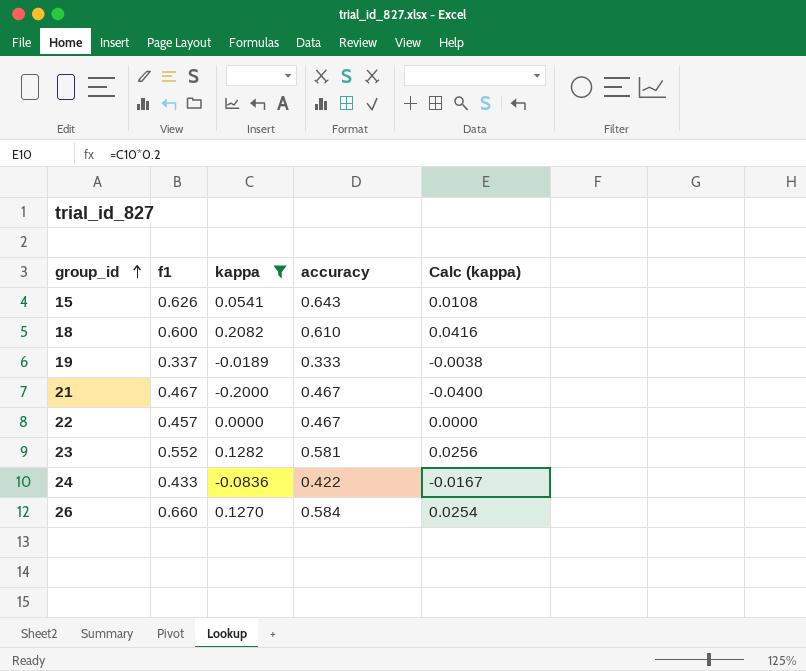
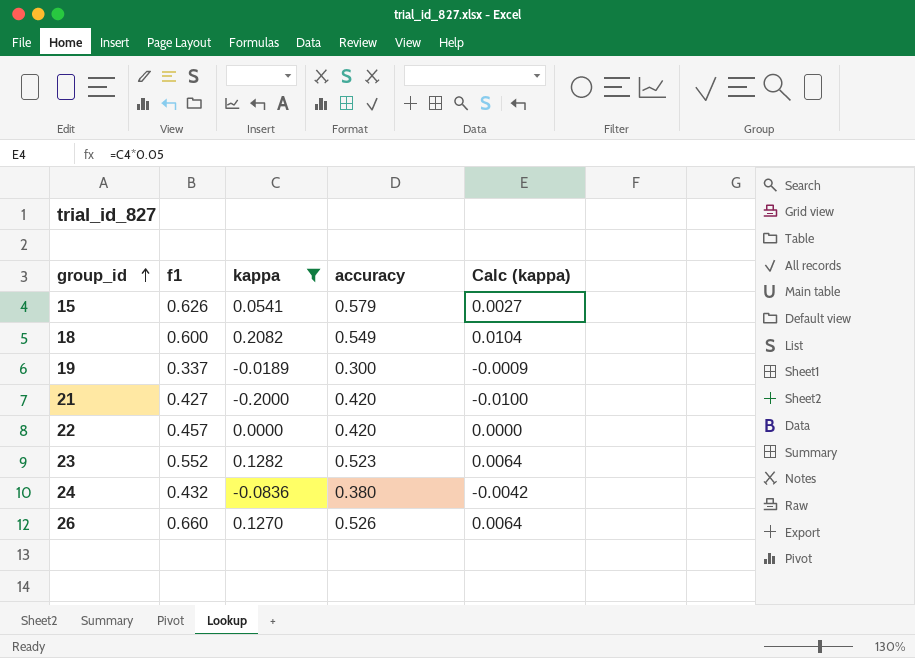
column Calc (kappa) | formula: [kappa] * 0.2 -> [kappa] * 0.05
15 | accuracy: 0.643 -> 0.579
18 | accuracy: 0.610 -> 0.549
19 | accuracy: 0.333 -> 0.300
21 | f1: 0.467 -> 0.427
21 | accuracy: 0.467 -> 0.420
22 | accuracy: 0.467 -> 0.420
23 | accuracy: 0.581 -> 0.523
24 | f1: 0.433 -> 0.432
24 | accuracy: 0.422 -> 0.380
26 | accuracy: 0.584 -> 0.526

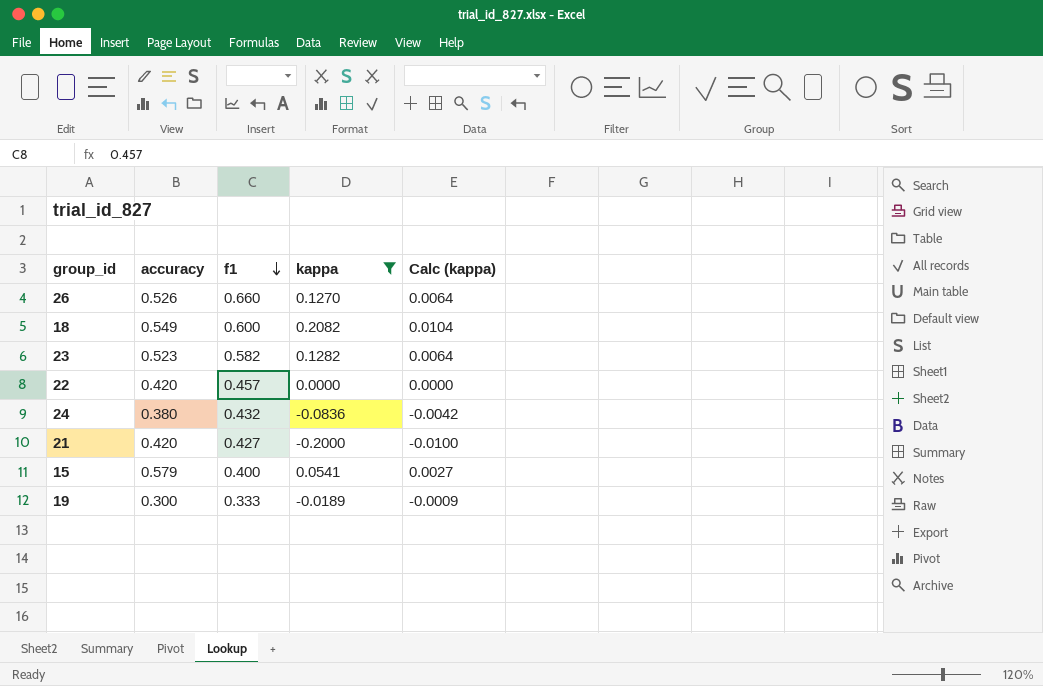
row order: group_id ascending -> f1 descending
column accuracy | position: 4 -> 2
23 | f1: 0.552 -> 0.582
15 | f1: 0.626 -> 0.400
19 | f1: 0.337 -> 0.333

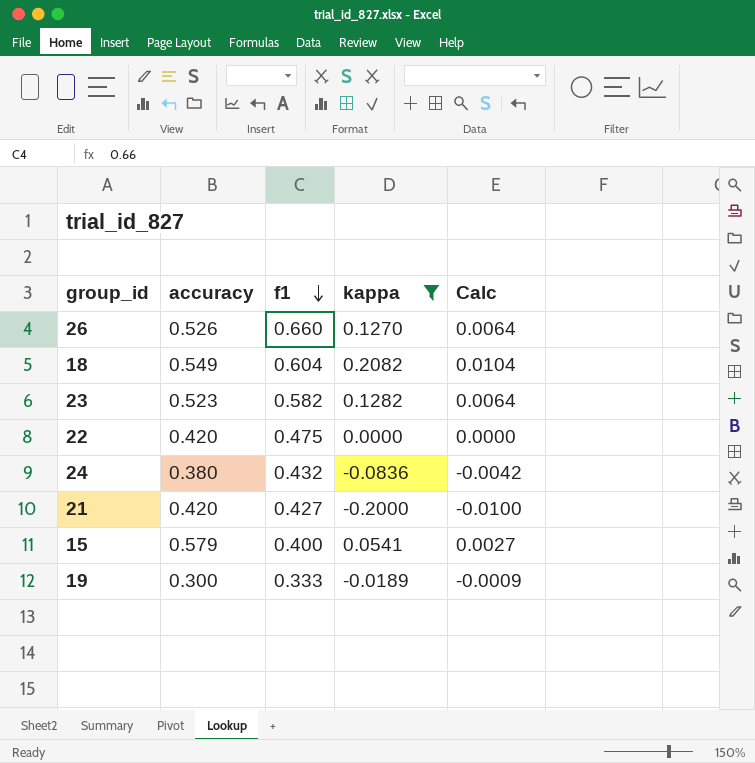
column name: Calc (kappa) -> Calc
18 | f1: 0.600 -> 0.604
22 | f1: 0.457 -> 0.475

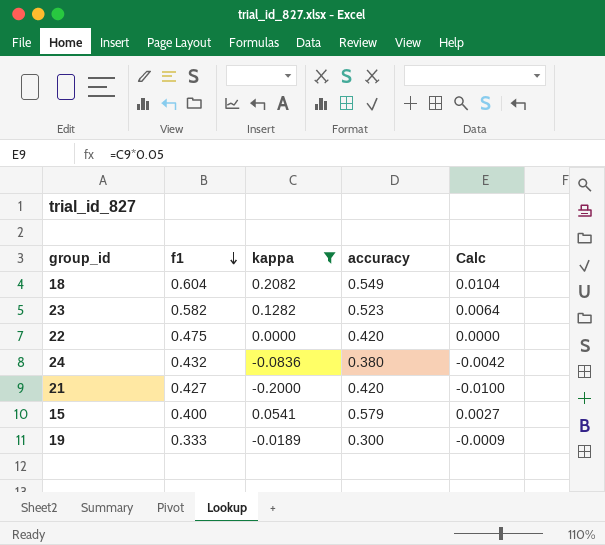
column accuracy | position: 2 -> 4
row 26: 0.526 | 0.660 | 0.1270 | 0.0064 -> none

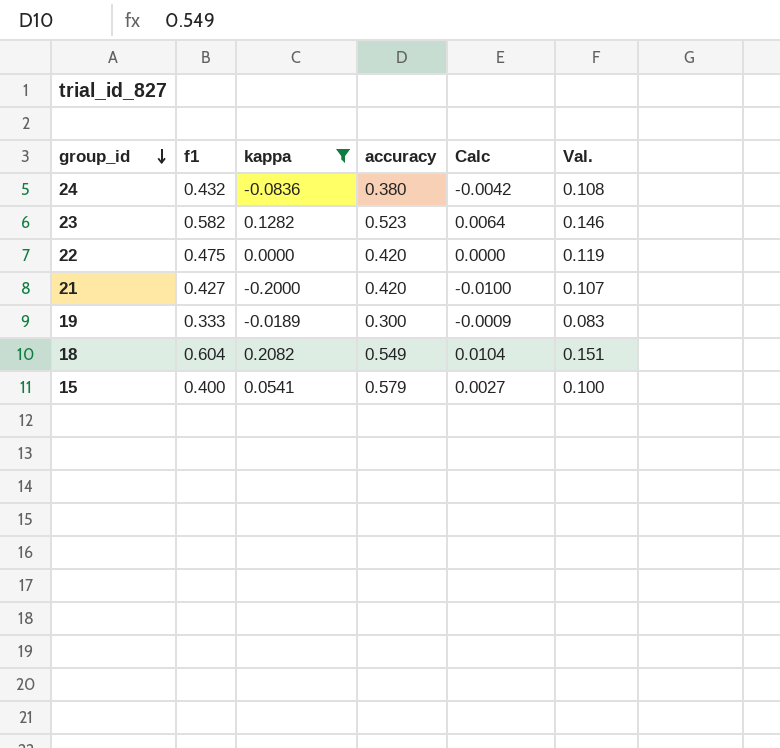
row order: f1 descending -> group_id descending
column Val. | formula: none -> [f1] * 0.25

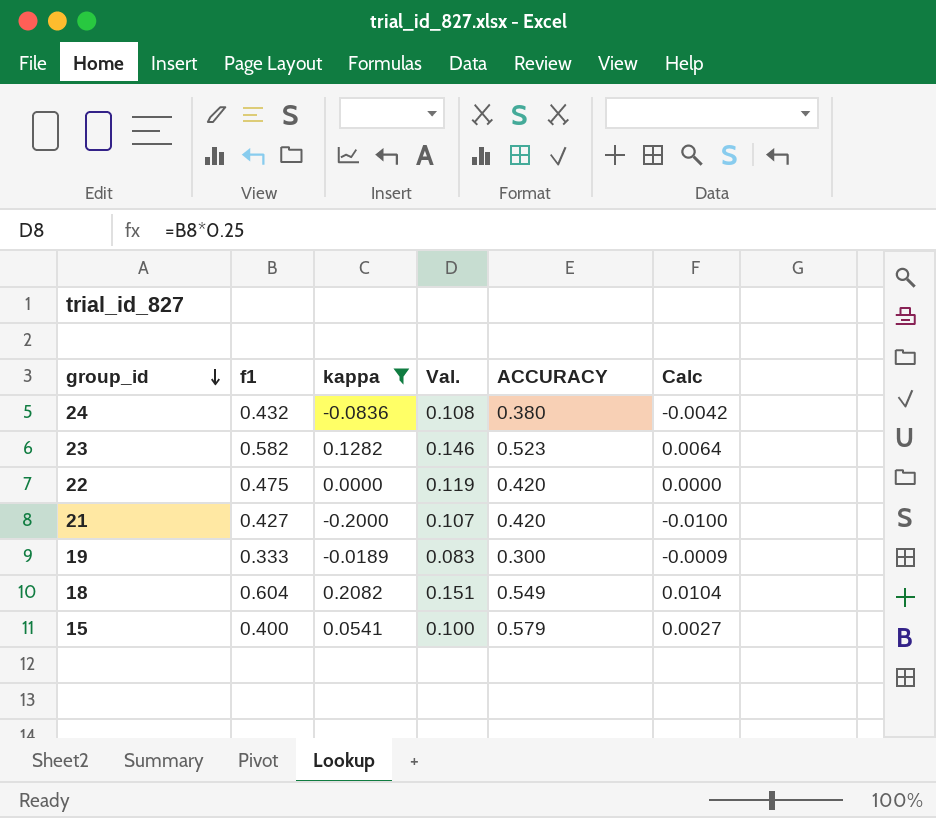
column Val. | position: 6 -> 4
column name: accuracy -> ACCURACY

